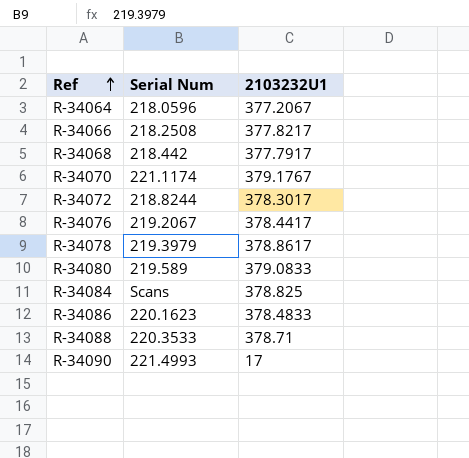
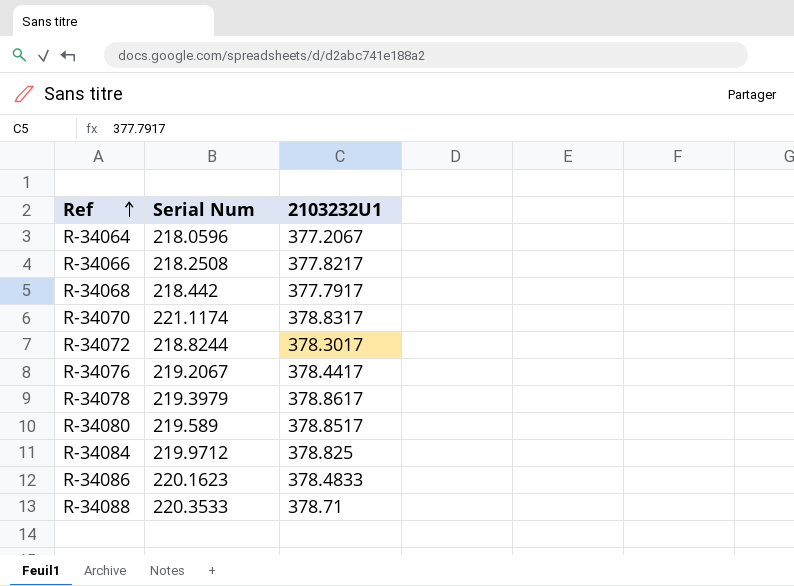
row R-34090: 221.4993 | 17 -> none
R-34070 | 2103232U1: 379.1767 -> 378.8317
R-34080 | 2103232U1: 379.0833 -> 378.8517
R-34084 | Serial Num: Scans -> 219.9712

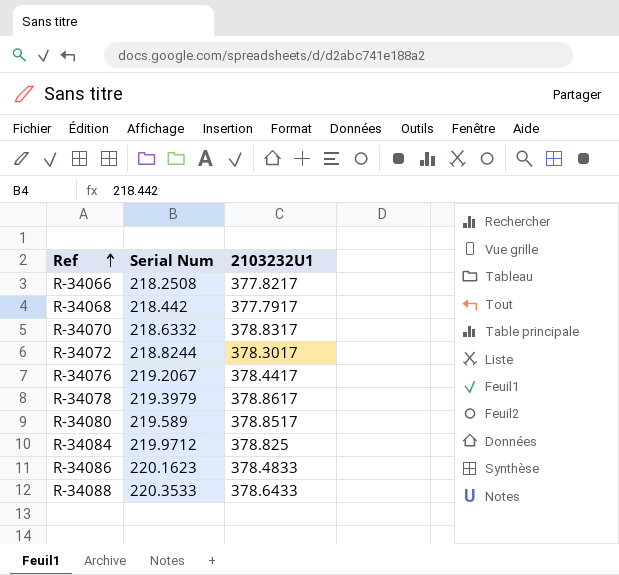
row R-34064: 218.0596 | 377.2067 -> none
R-34070 | Serial Num: 221.1174 -> 218.6332
R-34088 | 2103232U1: 378.71 -> 378.6433

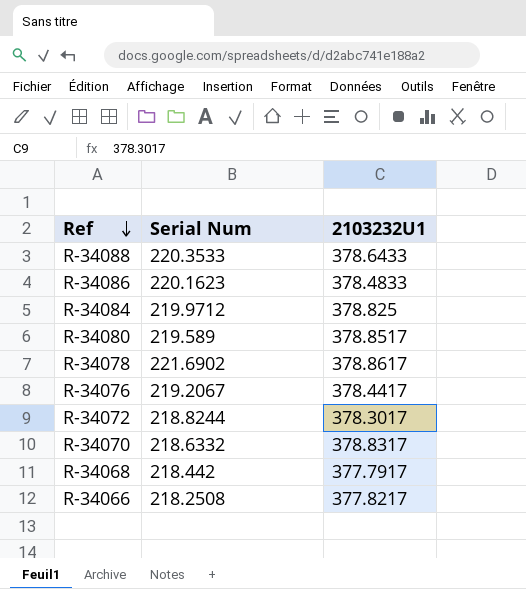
row order: Ref ascending -> Ref descending
R-34078 | Serial Num: 219.3979 -> 221.6902

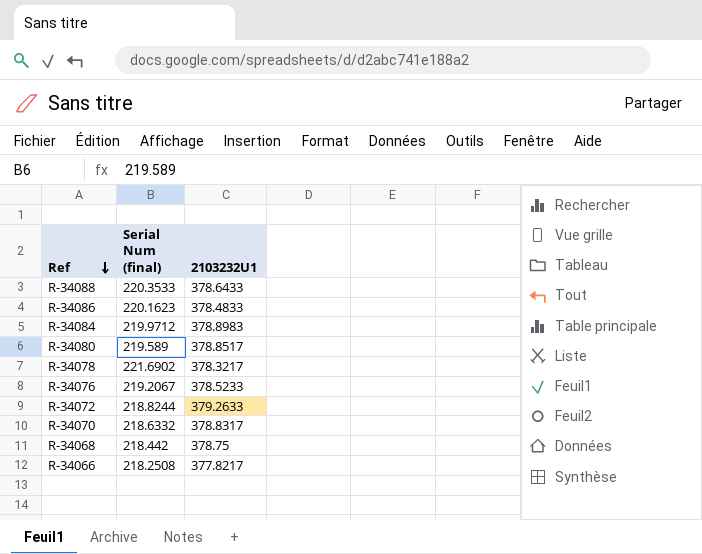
column name: Serial Num -> Serial Num (final)
R-34084 | 2103232U1: 378.825 -> 378.8983
R-34078 | 2103232U1: 378.8617 -> 378.3217
R-34076 | 2103232U1: 378.4417 -> 378.5233
R-34072 | 2103232U1: 378.3017 -> 379.2633
R-34068 | 2103232U1: 377.7917 -> 378.75

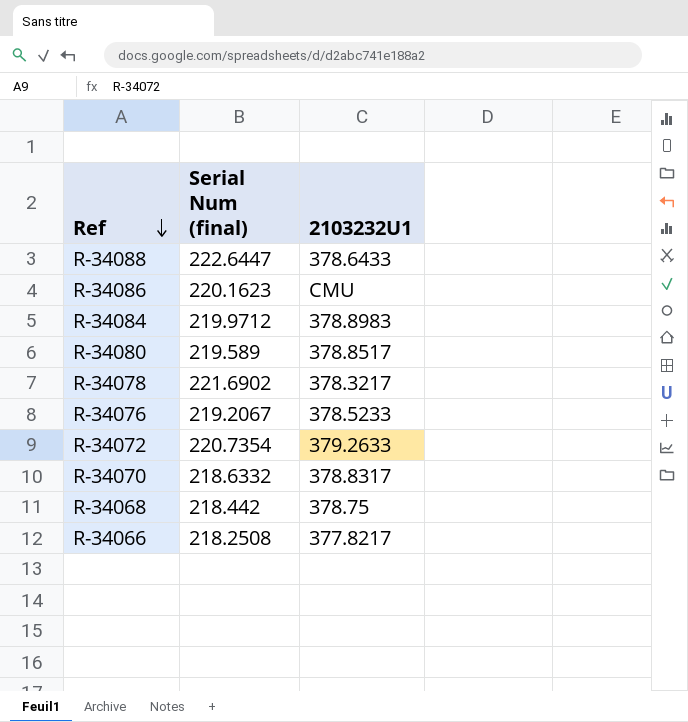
R-34088 | Serial Num (final): 220.3533 -> 222.6447
R-34086 | 2103232U1: 378.4833 -> CMU
R-34072 | Serial Num (final): 218.8244 -> 220.7354

